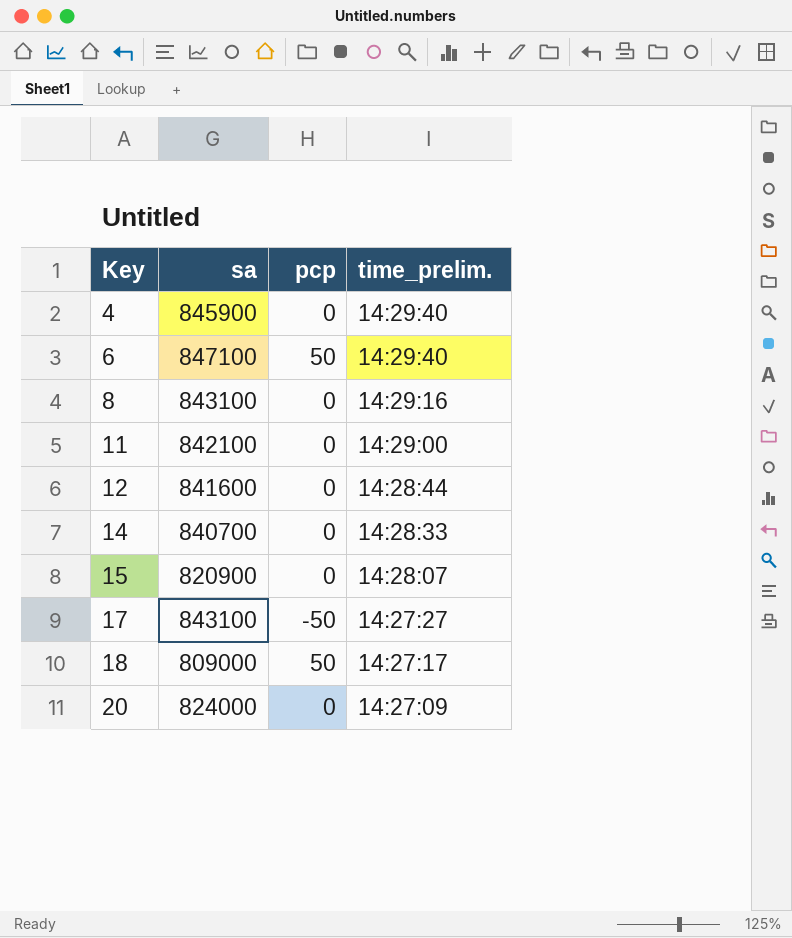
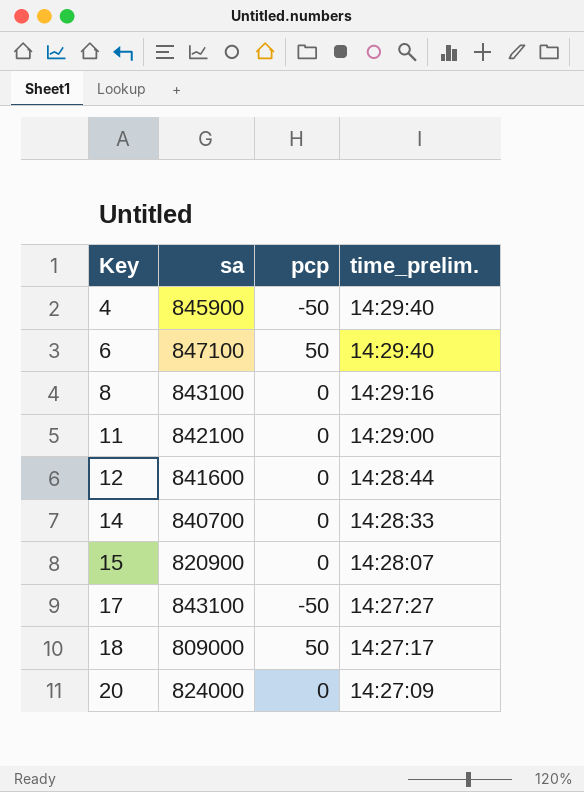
4 | pcp: 0 -> -50

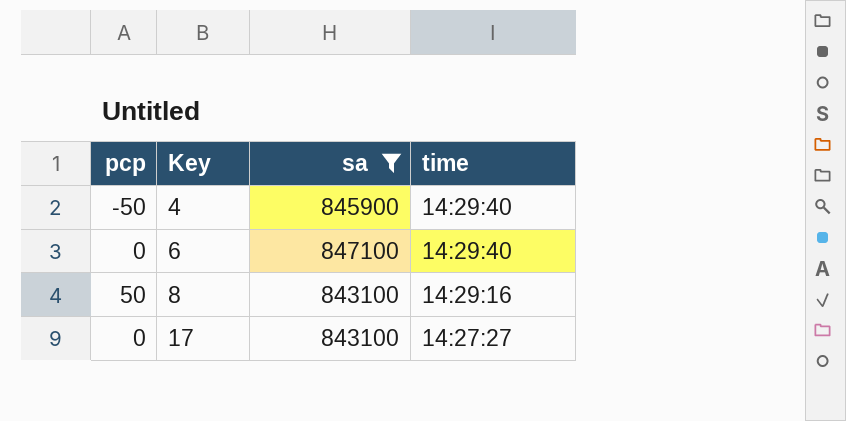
filter: none -> sa >= 843100
column pcp | position: 3 -> 1
column name: time_prelim. -> time
6 | pcp: 50 -> 0
8 | pcp: 0 -> 50
17 | pcp: -50 -> 0

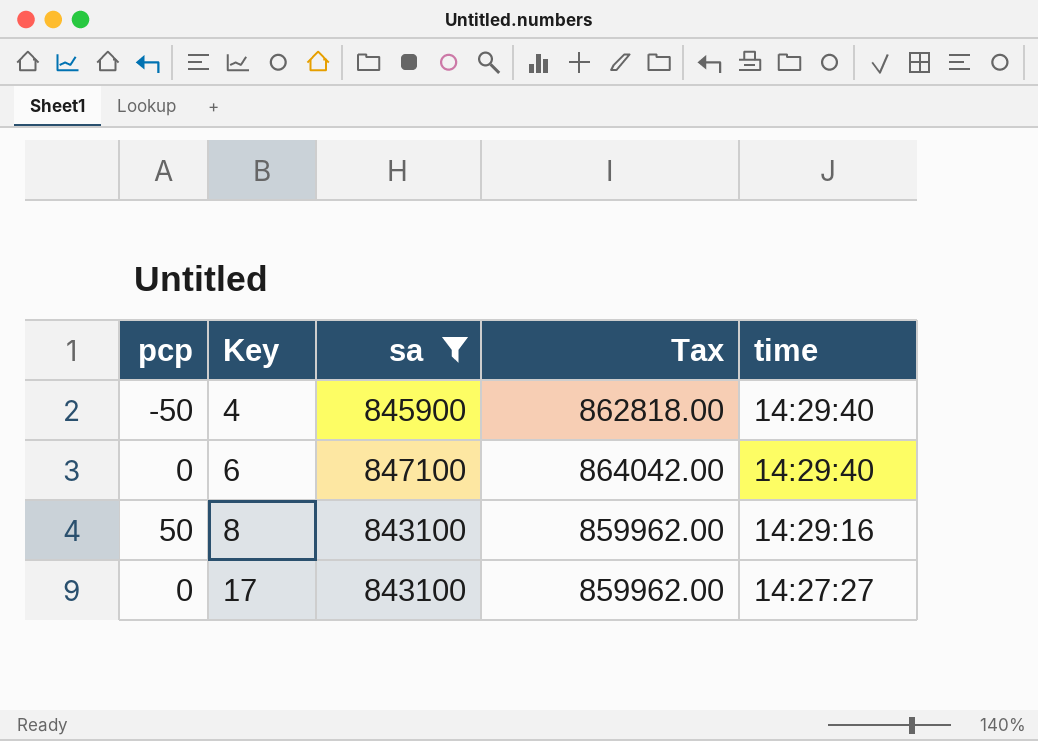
column Tax | formula: none -> [sa] * 1.02

